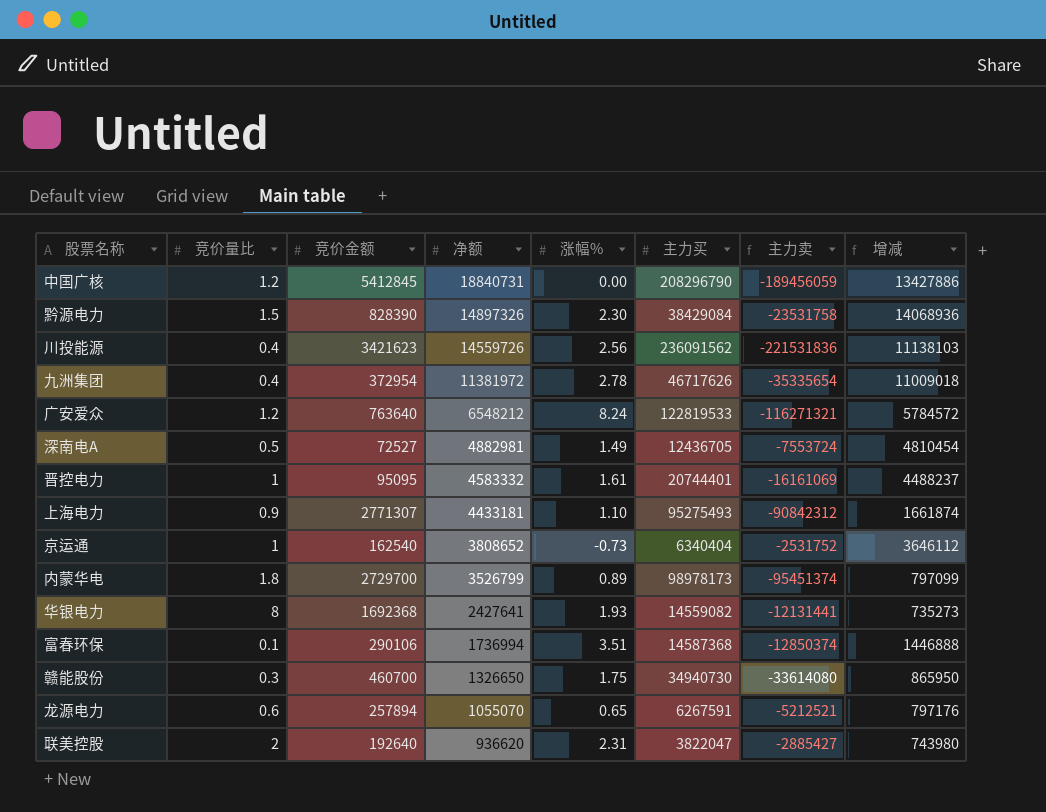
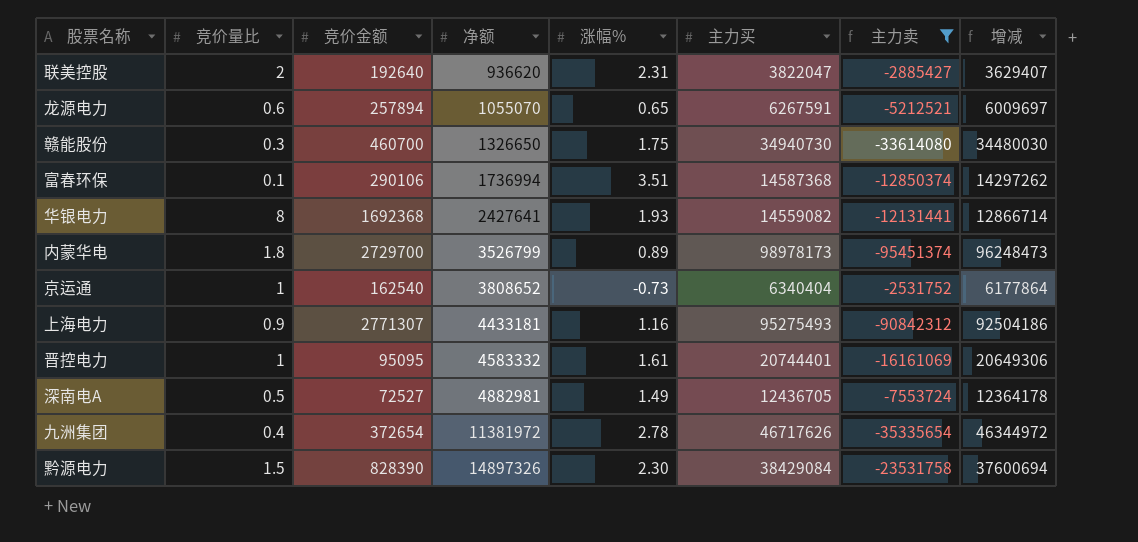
filter: none -> 主力卖 >= -95451374
row order: 净额 descending -> 净额 ascending
column 增减 | formula: [净额] - [竞价金额] -> [主力买] - [竞价金额]
上海电力 | 涨幅%: 1.10 -> 1.16
九洲集团 | 竞价金额: 372954 -> 372654

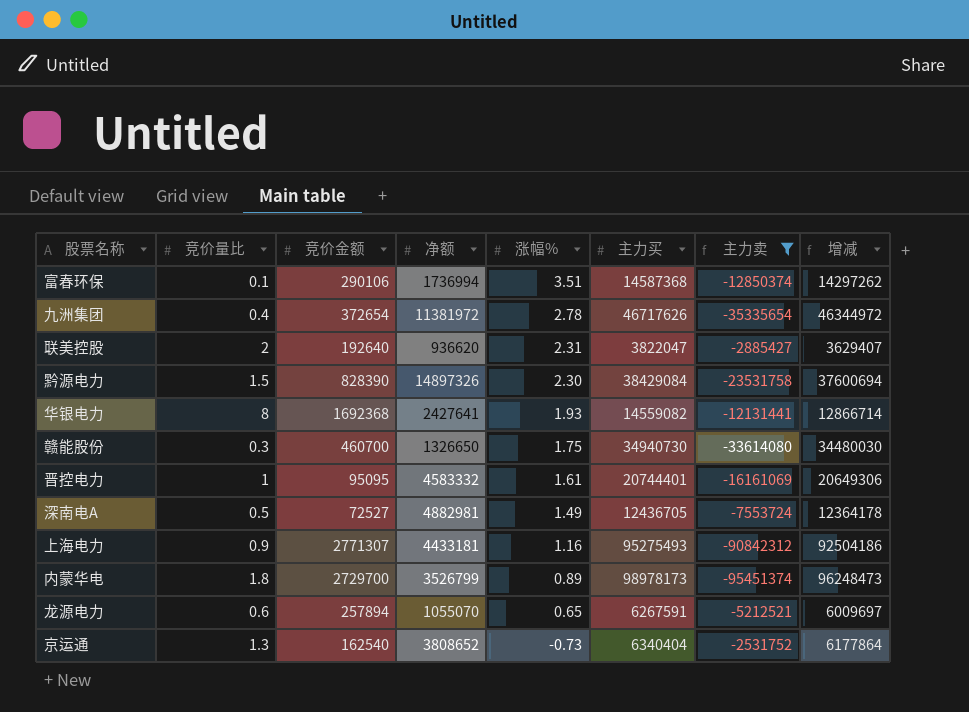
row order: 净额 ascending -> 涨幅% descending
京运通 | 竞价量比: 1 -> 1.3

